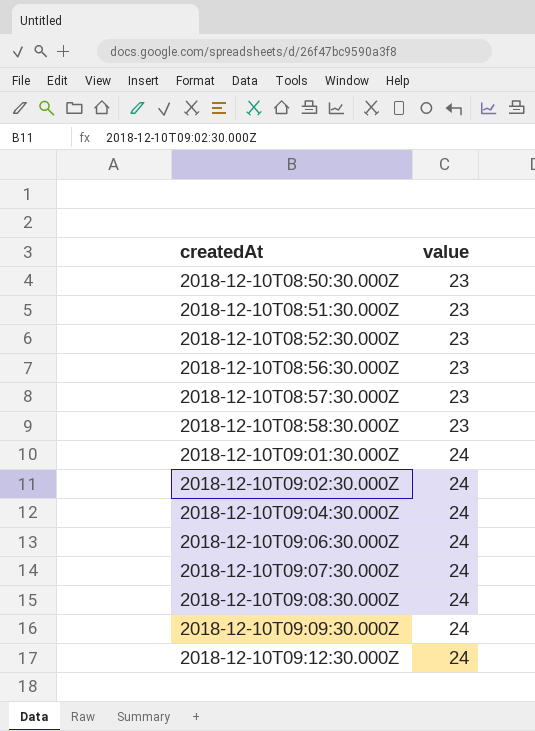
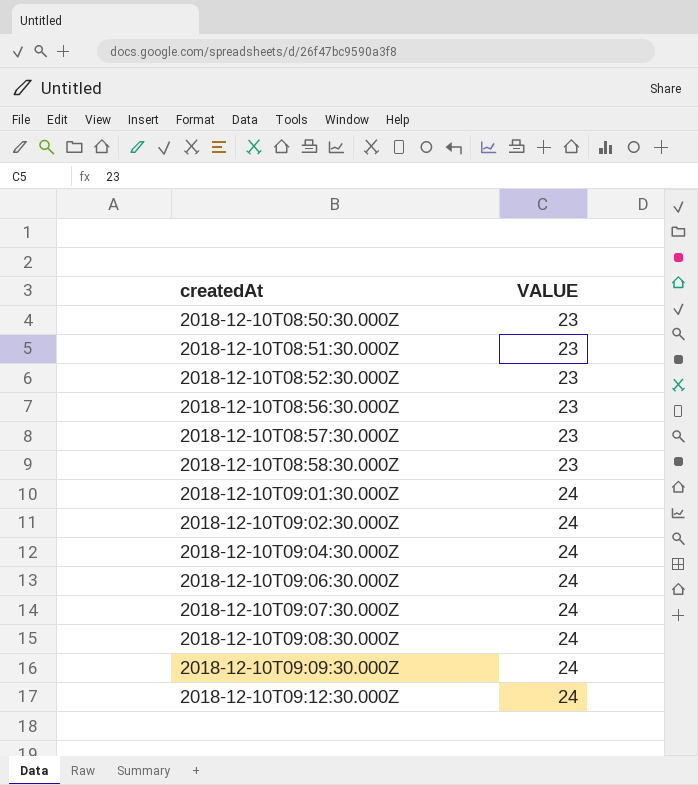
column name: value -> VALUE

